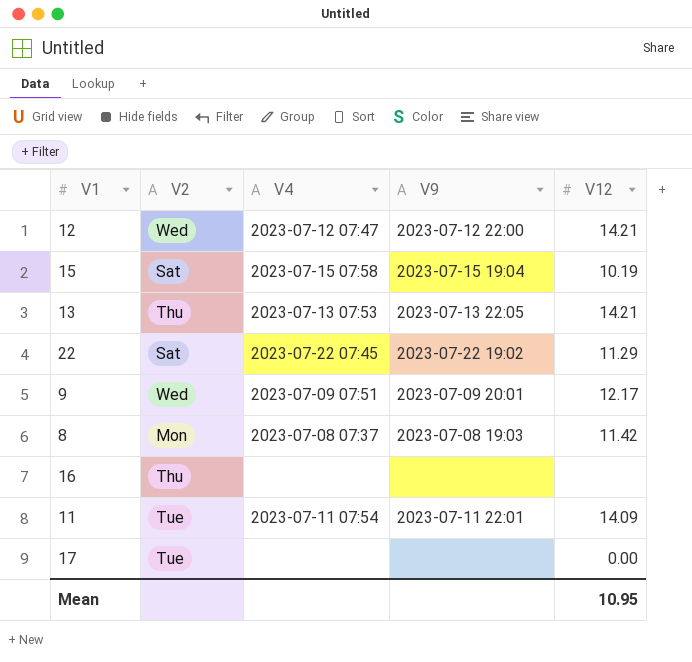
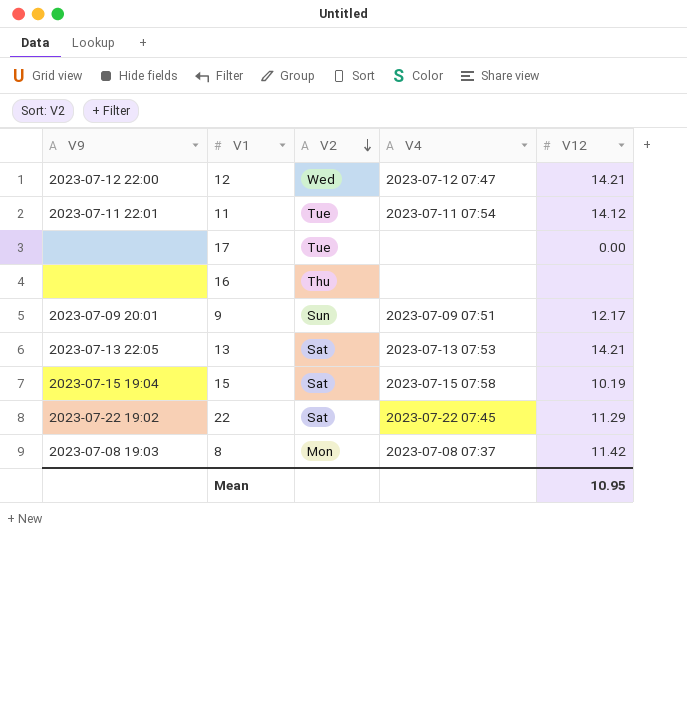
row order: none -> V2 descending
column V9 | position: 4 -> 1
11 | V12: 14.09 -> 14.12
9 | V2: Wed -> Sun
13 | V2: Thu -> Sat

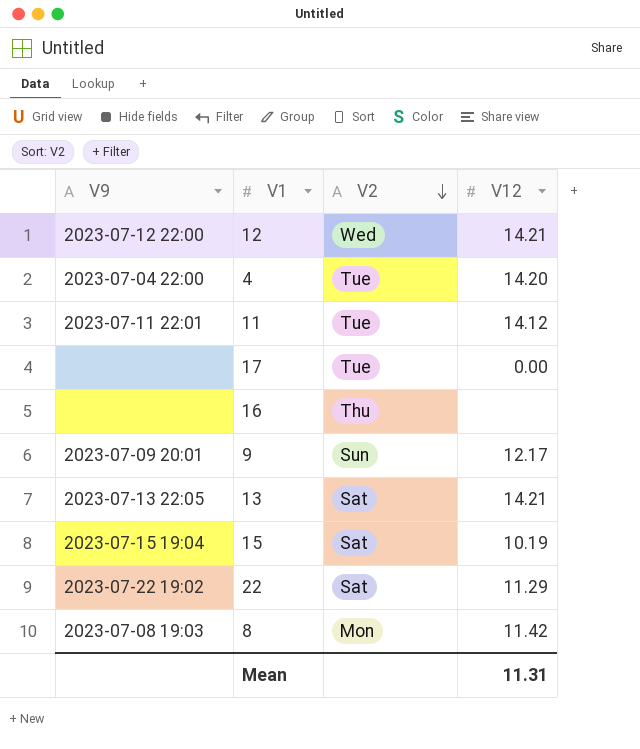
column V4 | position: 4 -> none
row 4: none -> 2023-07-04 22:00 | Tue | 14.20
Mean | V12: 10.95 -> 11.31

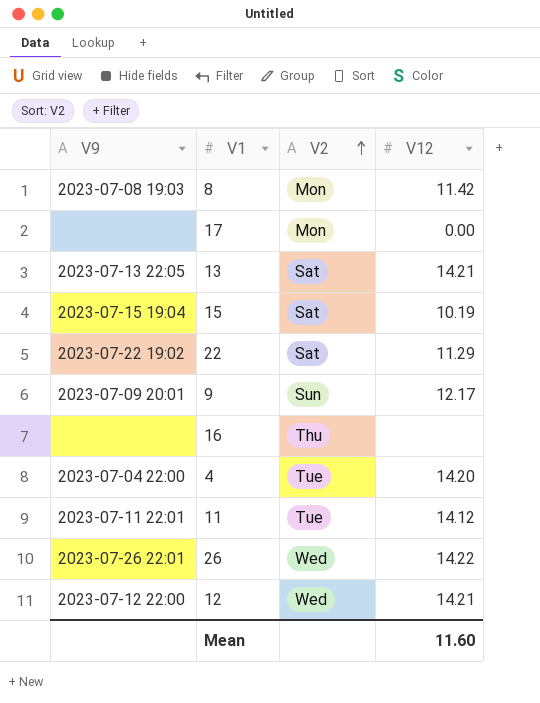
row order: V2 descending -> V2 ascending
17 | V2: Tue -> Mon
row 26: none -> 2023-07-26 22:01 | Wed | 14.22
Mean | V12: 11.31 -> 11.60

